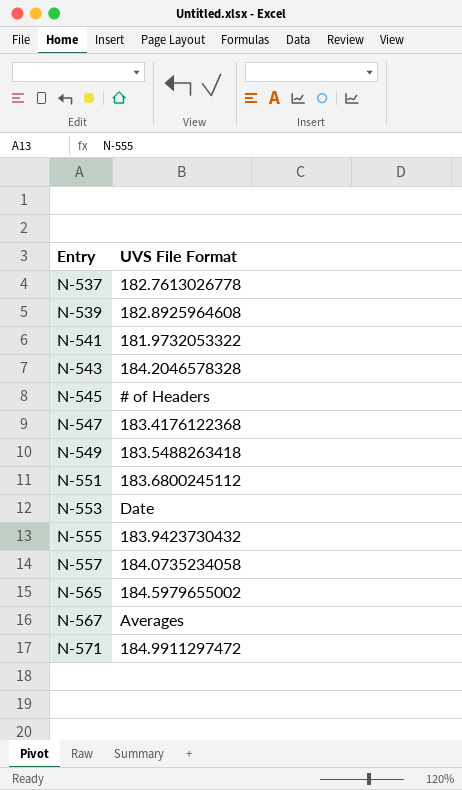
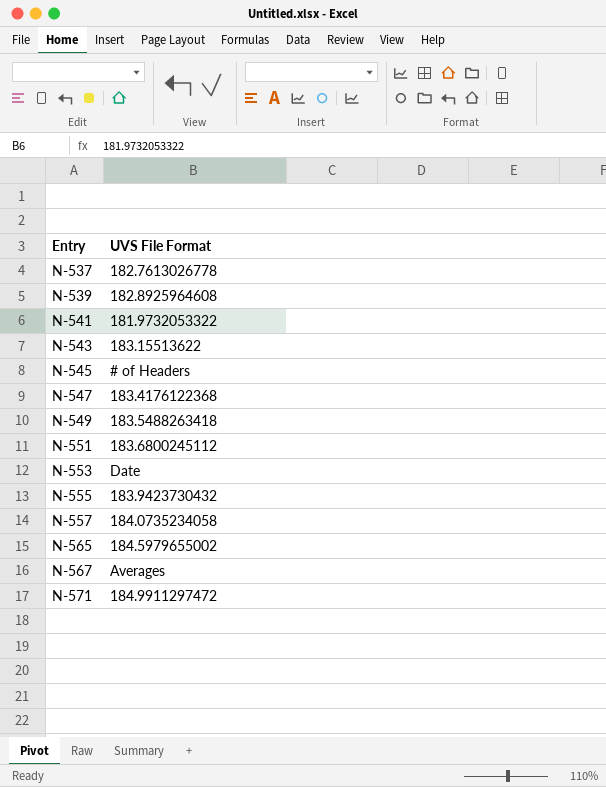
N-543 | UVS File Format: 184.2046578328 -> 183.15513622

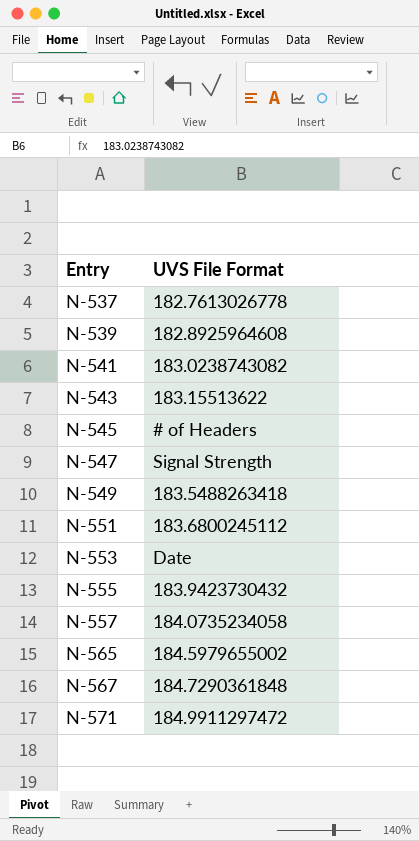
N-541 | UVS File Format: 181.9732053322 -> 183.0238743082
N-547 | UVS File Format: 183.4176122368 -> Signal Strength
N-567 | UVS File Format: Averages -> 184.7290361848

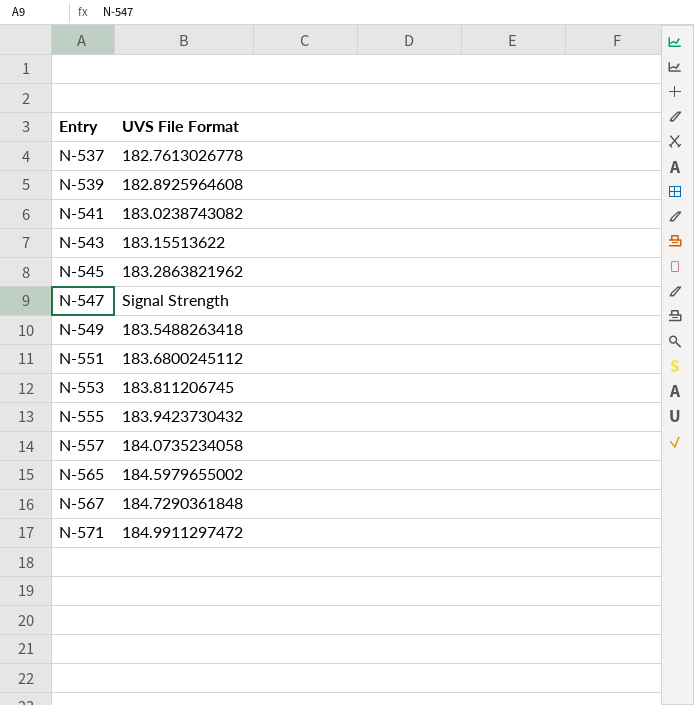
N-545 | UVS File Format: # of Headers -> 183.2863821962
N-553 | UVS File Format: Date -> 183.811206745

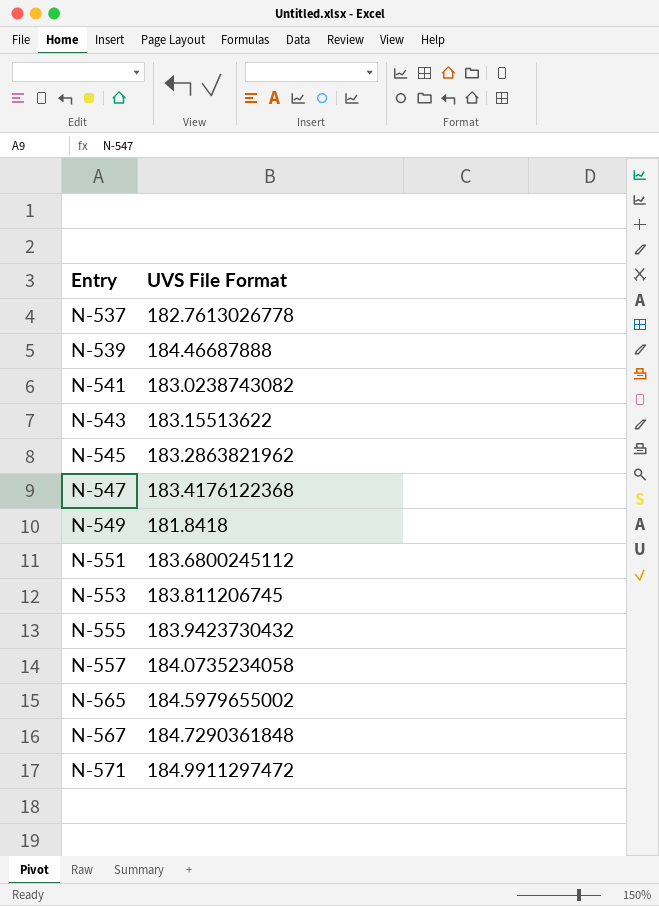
N-539 | UVS File Format: 182.8925964608 -> 184.46687888
N-547 | UVS File Format: Signal Strength -> 183.4176122368
N-549 | UVS File Format: 183.5488263418 -> 181.8418

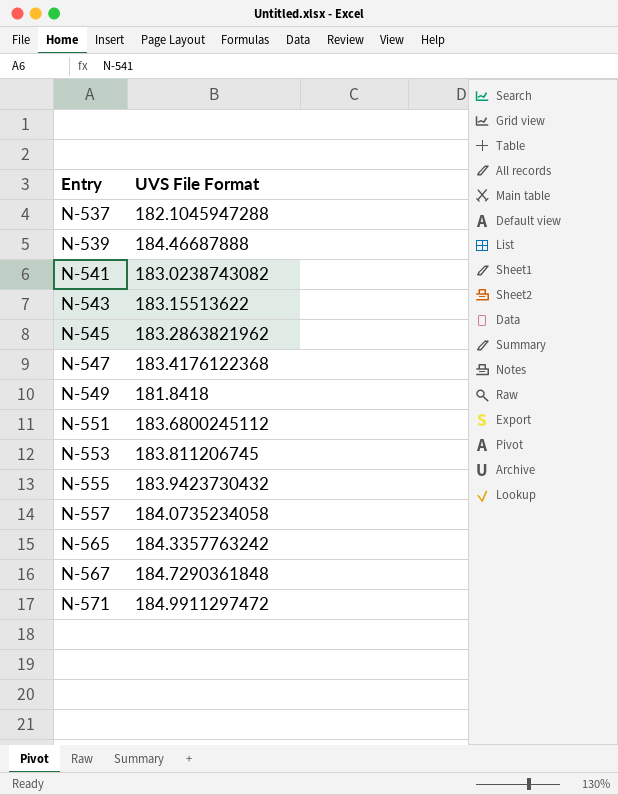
N-537 | UVS File Format: 182.7613026778 -> 182.1045947288
N-565 | UVS File Format: 184.5979655002 -> 184.3357763242

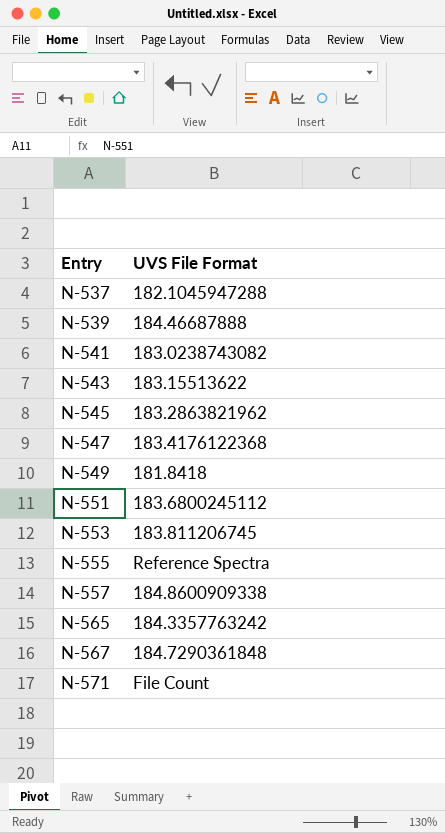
N-555 | UVS File Format: 183.9423730432 -> Reference Spectra
N-557 | UVS File Format: 184.0735234058 -> 184.8600909338
N-571 | UVS File Format: 184.9911297472 -> File Count

